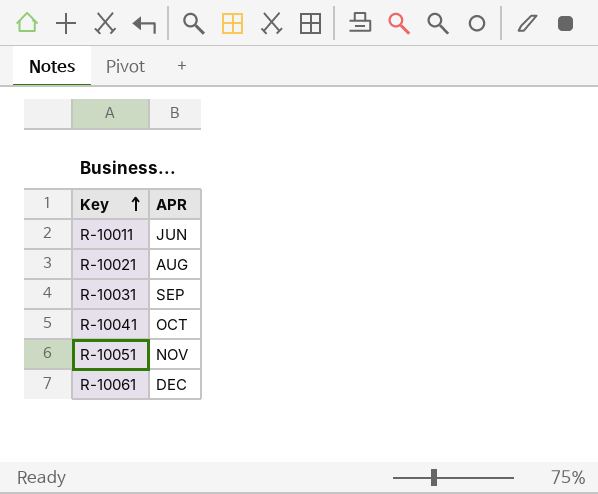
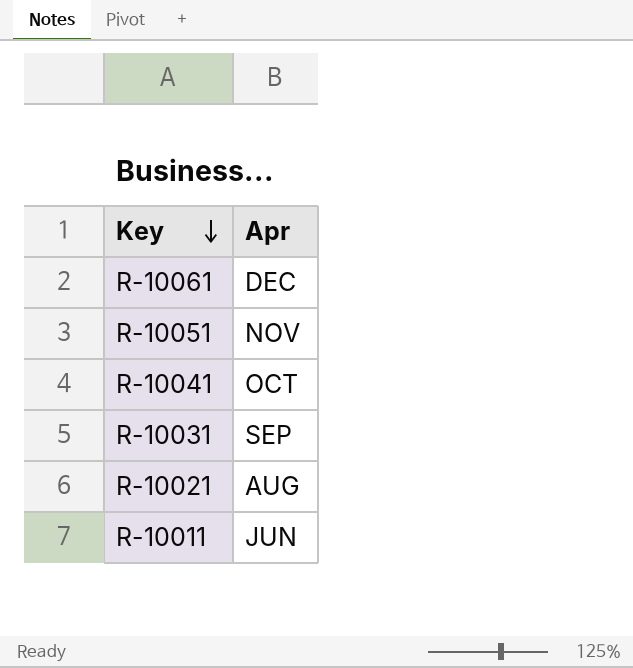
row order: Key ascending -> Key descending
column name: APR -> Apr

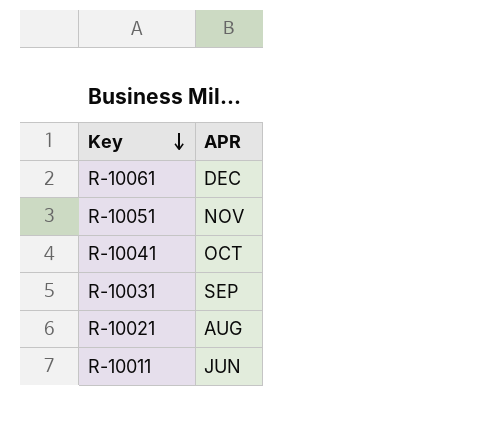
column name: Apr -> APR

